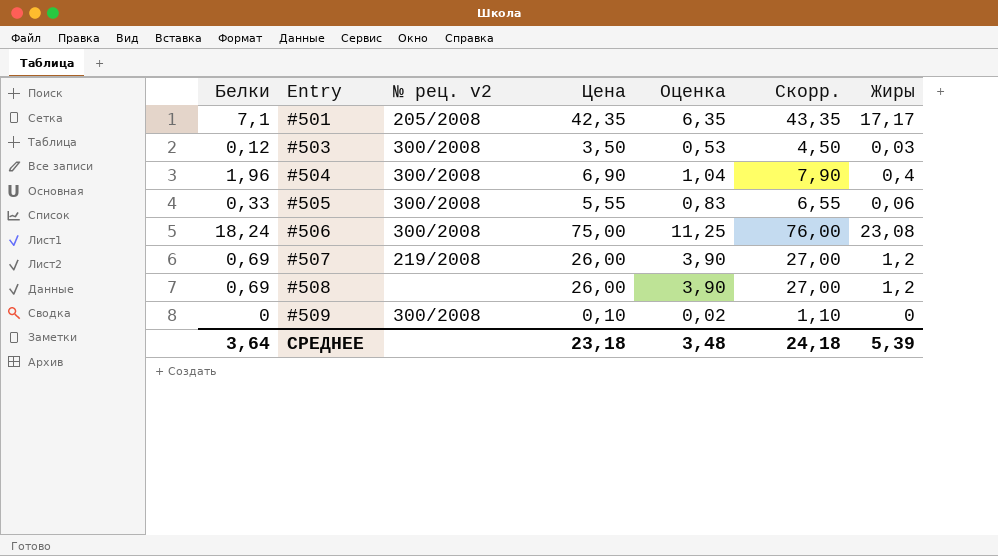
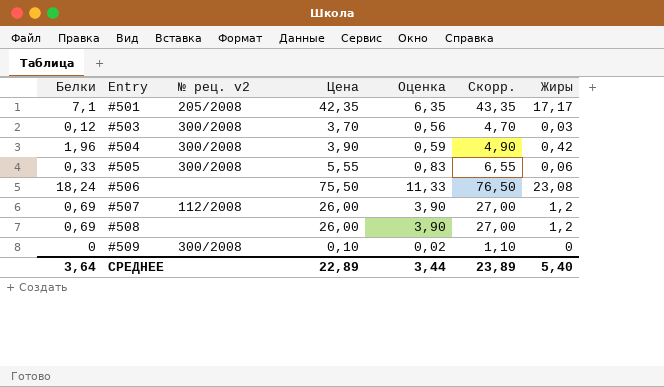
#503 | Цена: 3,50 -> 3,70
#503 | Оценка: 0,53 -> 0,56
#503 | Скорр.: 4,50 -> 4,70
#504 | Цена: 6,90 -> 3,90
#504 | Оценка: 1,04 -> 0,59
#504 | Скорр.: 7,90 -> 4,90
#504 | Жиры: 0,4 -> 0,42
#506 | № рец. v2: 300/2008 -> none
#506 | Цена: 75,00 -> 75,50
#506 | Оценка: 11,25 -> 11,33
#506 | Скорр.: 76,00 -> 76,50
#507 | № рец. v2: 219/2008 -> 112/2008
СРЕДНЕЕ | Цена: 23,18 -> 22,89
СРЕДНЕЕ | Оценка: 3,48 -> 3,44
СРЕДНЕЕ | Скорр.: 24,18 -> 23,89
СРЕДНЕЕ | Жиры: 5,39 -> 5,40

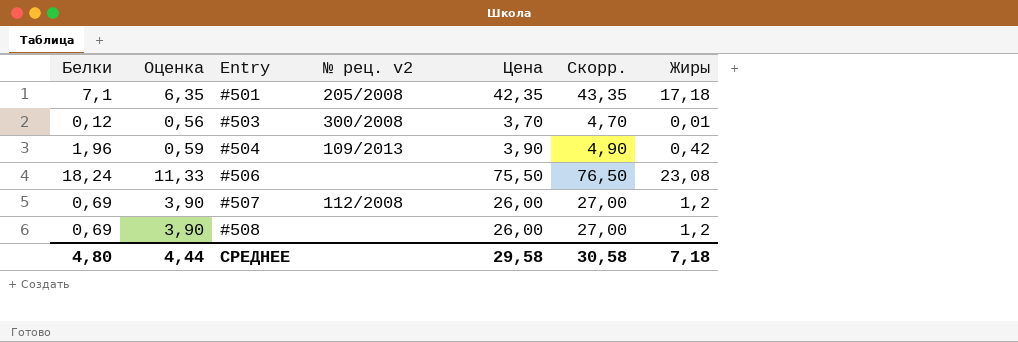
column Оценка | position: 5 -> 2
row #505: 0,33 | 300/2008 | 5,55 | 0,83 | 6,55 | 0,06 -> none
row #509: 0 | 300/2008 | 0,10 | 0,02 | 1,10 | 0 -> none
#501 | Жиры: 17,17 -> 17,18
#503 | Жиры: 0,03 -> 0,01
#504 | № рец. v2: 300/2008 -> 109/2013
СРЕДНЕЕ | Белки: 3,64 -> 4,80
СРЕДНЕЕ | Оценка: 3,44 -> 4,44
СРЕДНЕЕ | Цена: 22,89 -> 29,58
СРЕДНЕЕ | Скорр.: 23,89 -> 30,58
СРЕДНЕЕ | Жиры: 5,40 -> 7,18

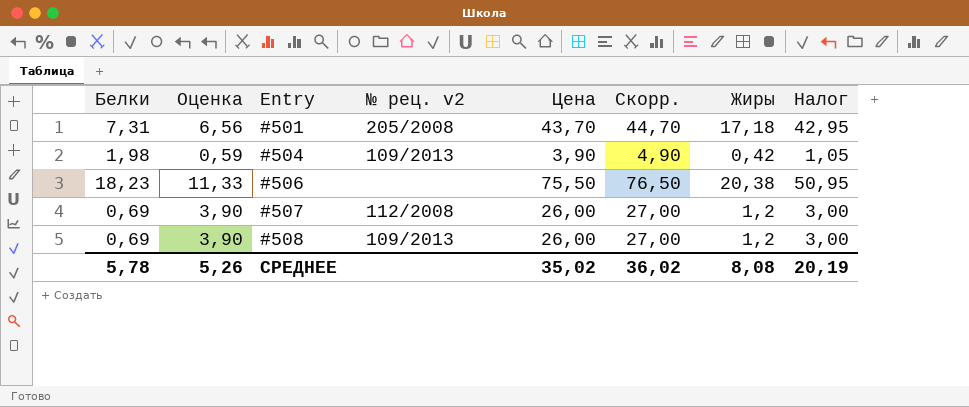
column Налог | formula: none -> [Жиры] * 2,5
row #503: 0,12 | 0,56 | 300/2008 | 3,70 | 4,70 | 0,01 -> none
#501 | Белки: 7,1 -> 7,31
#501 | Оценка: 6,35 -> 6,56
#501 | Цена: 42,35 -> 43,70
#501 | Скорр.: 43,35 -> 44,70
#504 | Белки: 1,96 -> 1,98
#506 | Белки: 18,24 -> 18,23
#506 | Жиры: 23,08 -> 20,38
#508 | № рец. v2: none -> 109/2013
СРЕДНЕЕ | Белки: 4,80 -> 5,78
СРЕДНЕЕ | Оценка: 4,44 -> 5,26
СРЕДНЕЕ | Цена: 29,58 -> 35,02
СРЕДНЕЕ | Скорр.: 30,58 -> 36,02
СРЕДНЕЕ | Жиры: 7,18 -> 8,08

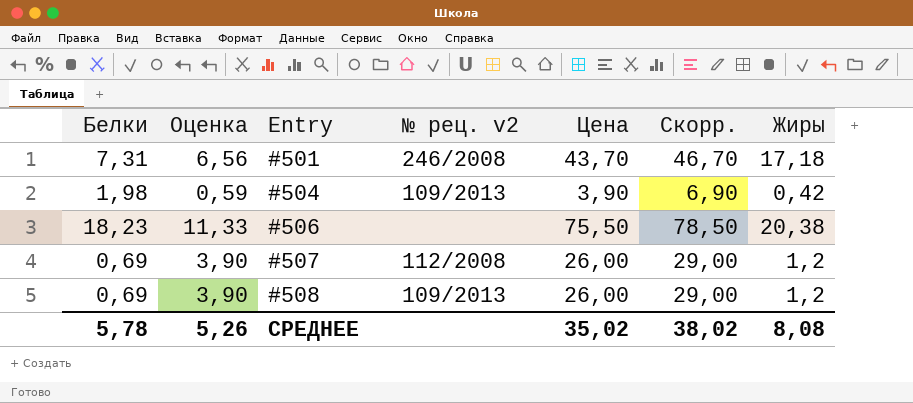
column Налог | formula: [Жиры] * 2,5 -> none
column Скорр. | formula: [Цена] + 1 -> [Цена] + 3
#501 | № рец. v2: 205/2008 -> 246/2008
СРЕДНЕЕ | Скорр.: 36,02 -> 38,02

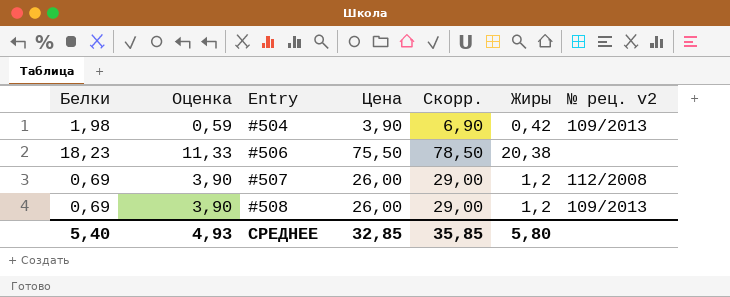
column № рец. v2 | position: 4 -> 7
row #501: 7,31 | 6,56 | 246/2008 | 43,70 | 46,70 | 17,18 -> none
СРЕДНЕЕ | Белки: 5,78 -> 5,40
СРЕДНЕЕ | Оценка: 5,26 -> 4,93
СРЕДНЕЕ | Цена: 35,02 -> 32,85
СРЕДНЕЕ | Скорр.: 38,02 -> 35,85
СРЕДНЕЕ | Жиры: 8,08 -> 5,80

